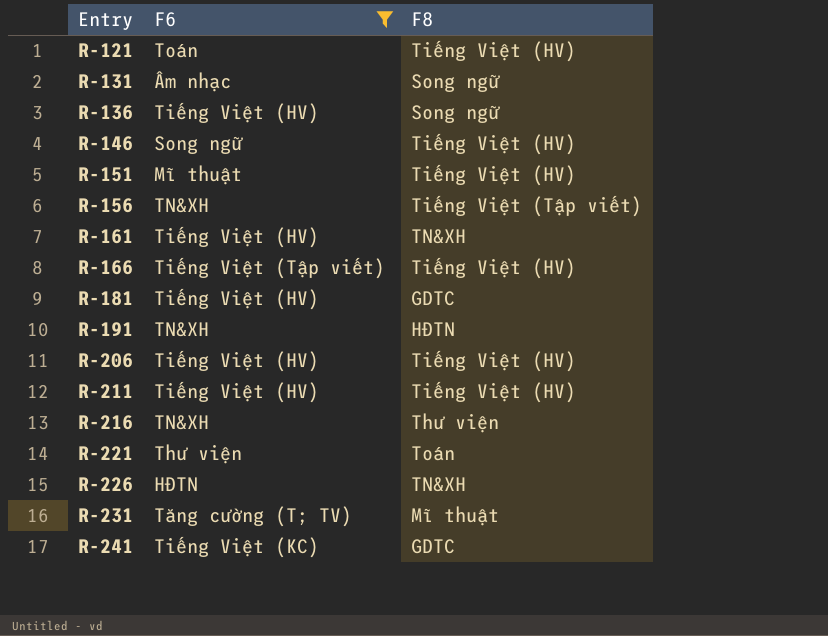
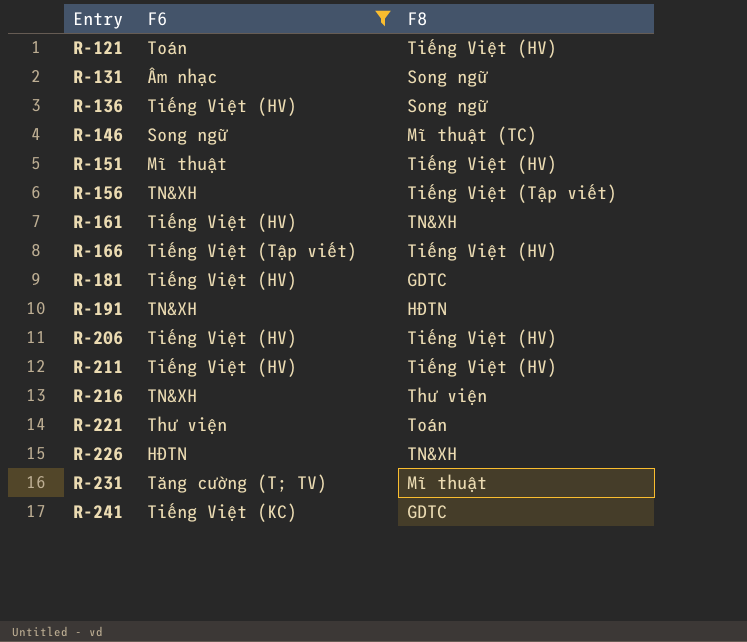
R-146 | F8: Tiếng Việt (HV) -> Mĩ thuật (TC)

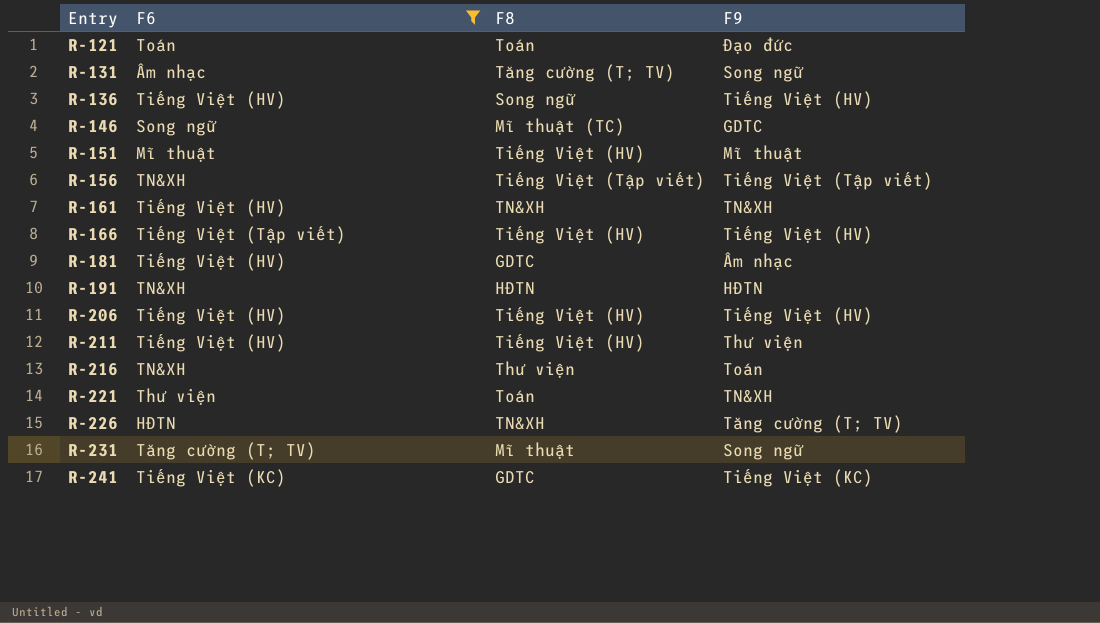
column F9 | position: none -> 4
R-121 | F8: Tiếng Việt (HV) -> Toán
R-131 | F8: Song ngữ -> Tăng cường (T; TV)

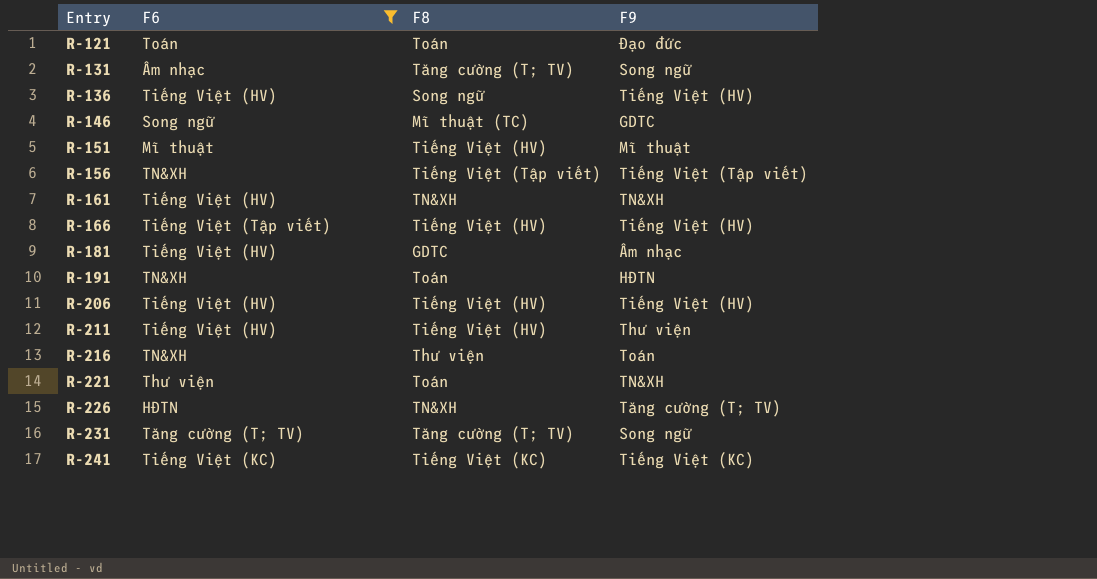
R-191 | F8: HĐTN -> Toán
R-231 | F8: Mĩ thuật -> Tăng cường (T; TV)
R-241 | F8: GDTC -> Tiếng Việt (KC)

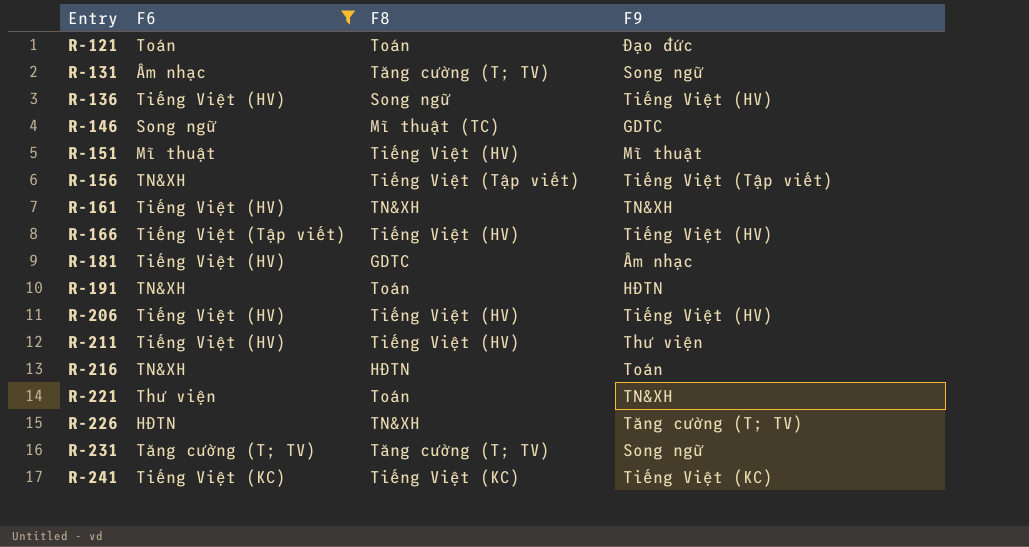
R-216 | F8: Thư viện -> HĐTN

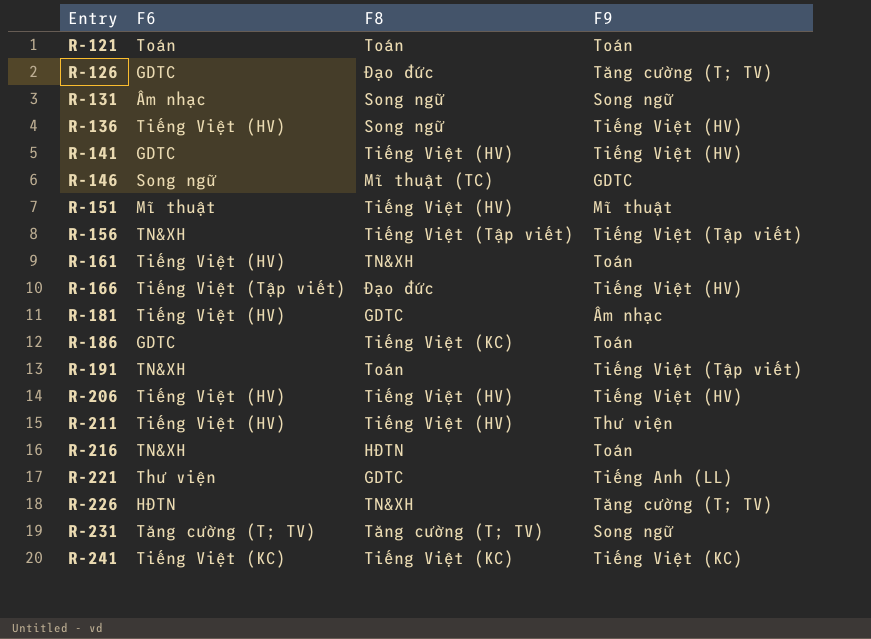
filter: F6 != GDTC -> none
R-121 | F9: Đạo đức -> Toán
R-131 | F8: Tăng cường (T; TV) -> Song ngữ
R-161 | F9: TN&XH -> Toán
R-166 | F8: Tiếng Việt (HV) -> Đạo đức
R-191 | F9: HĐTN -> Tiếng Việt (Tập viết)
R-221 | F8: Toán -> GDTC
R-221 | F9: TN&XH -> Tiếng Anh (LL)

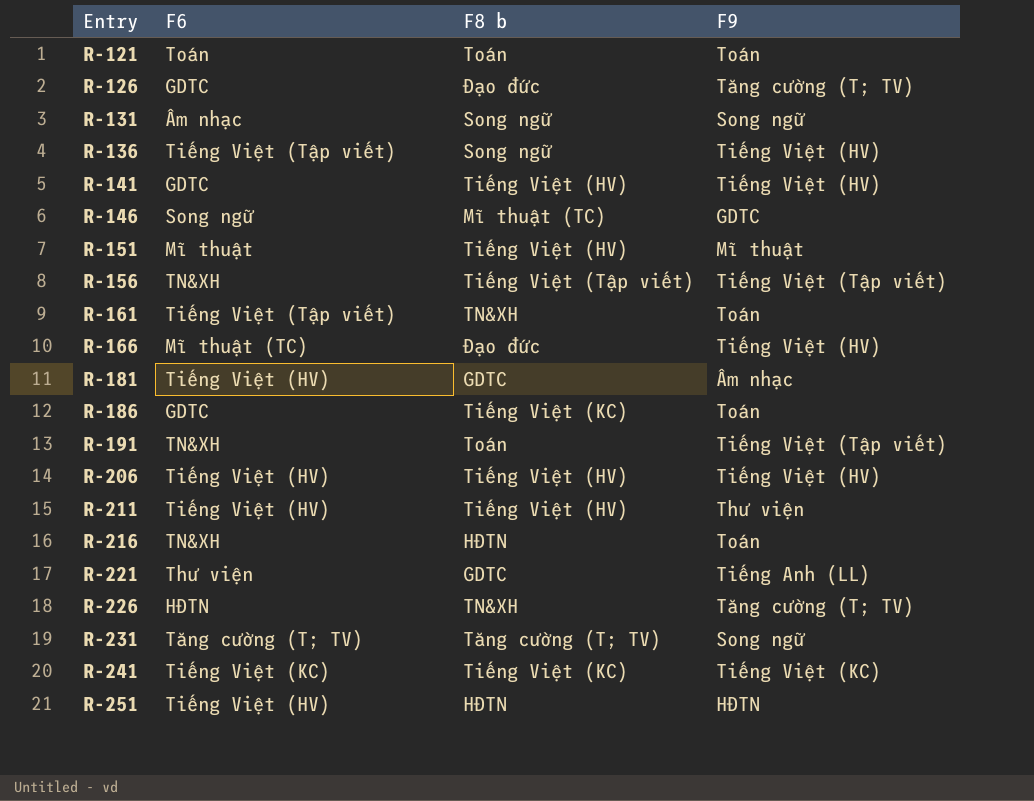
column name: F8 -> F8 b
R-136 | F6: Tiếng Việt (HV) -> Tiếng Việt (Tập viết)
R-161 | F6: Tiếng Việt (HV) -> Tiếng Việt (Tập viết)
R-166 | F6: Tiếng Việt (Tập viết) -> Mĩ thuật (TC)
row R-251: none -> Tiếng Việt (HV) | HĐTN | HĐTN

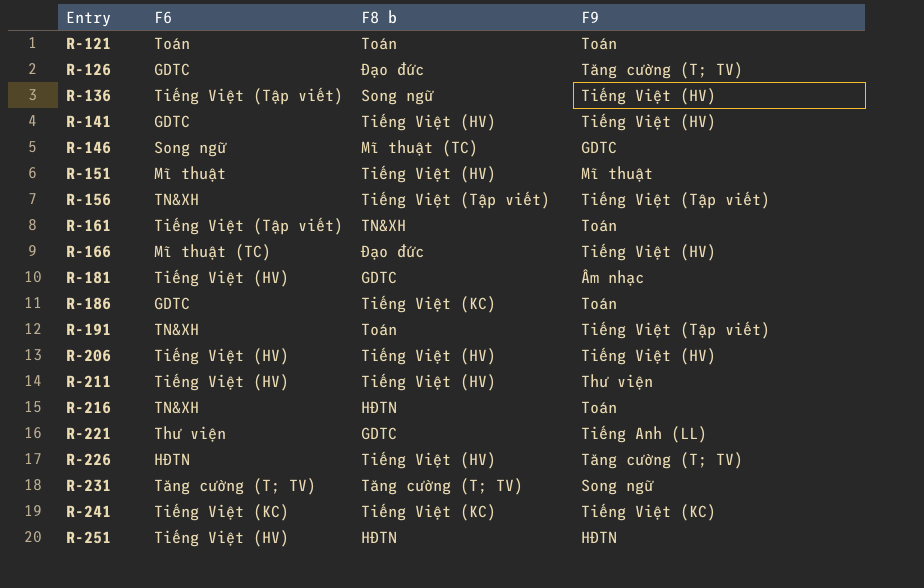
row R-131: Âm nhạc | Song ngữ | Song ngữ -> none
R-226 | F8 b: TN&XH -> Tiếng Việt (HV)

